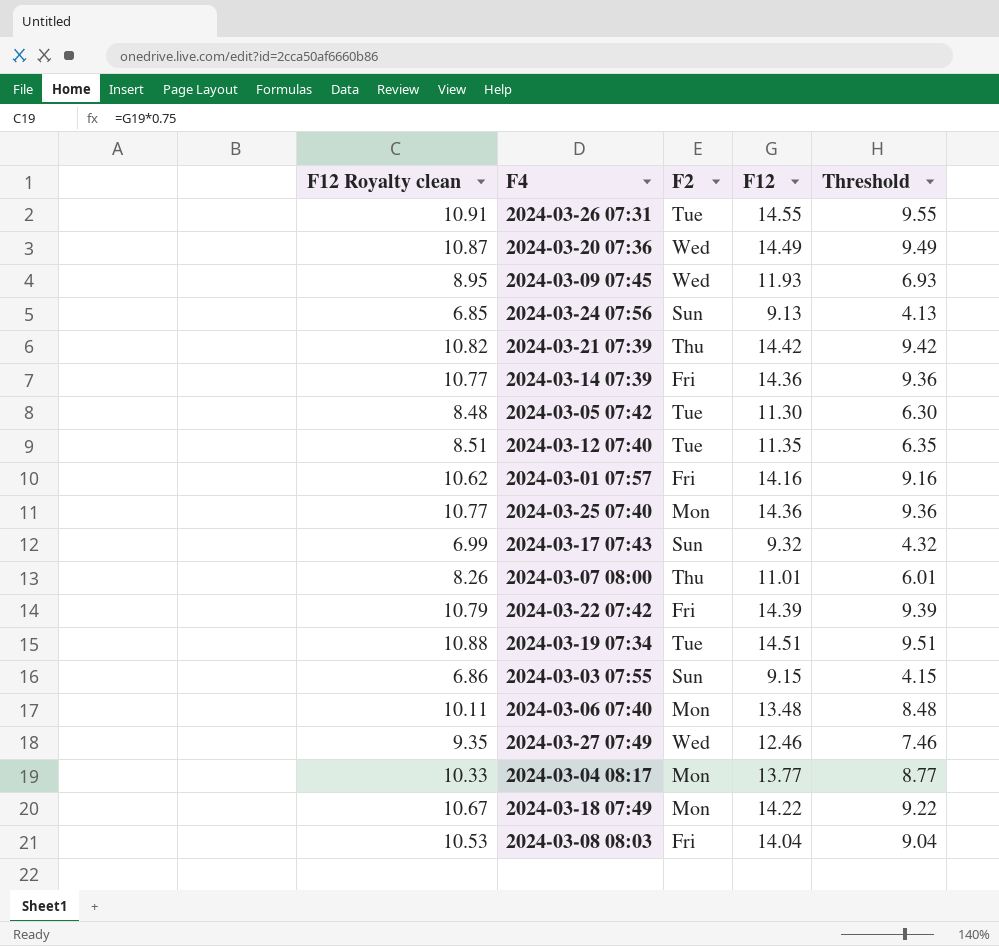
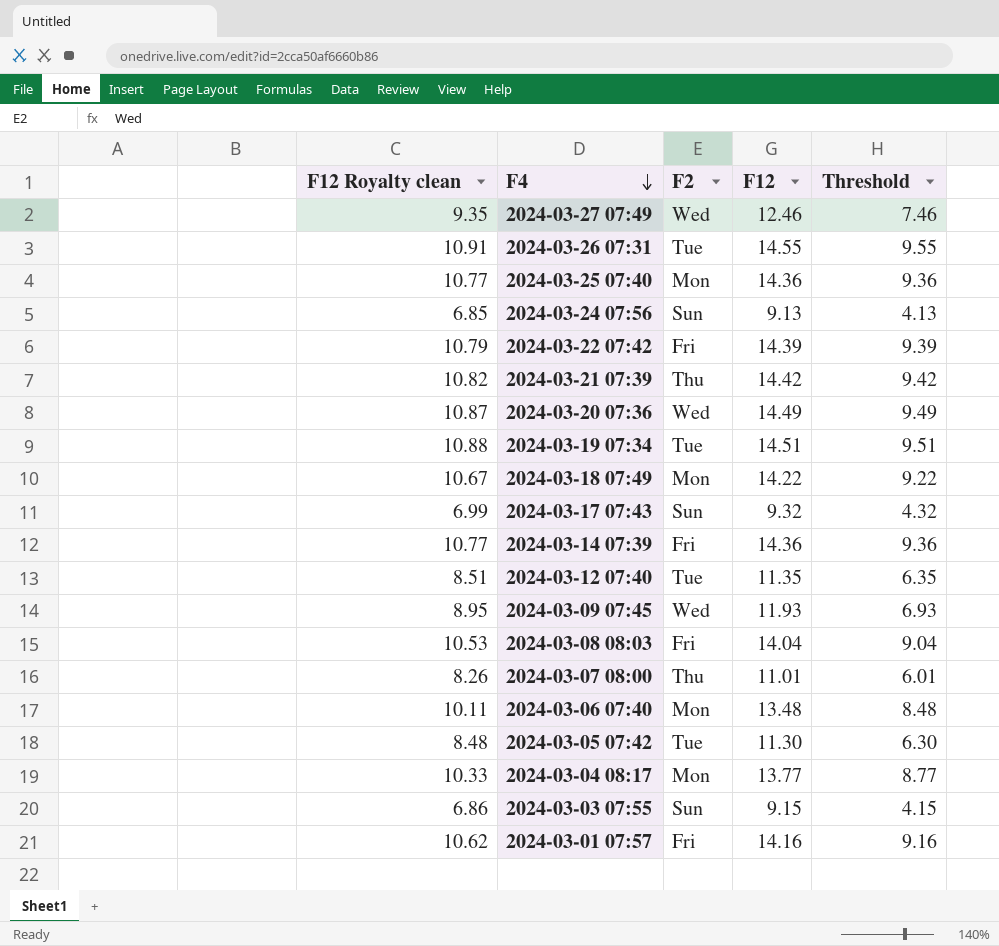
row order: none -> F4 descending

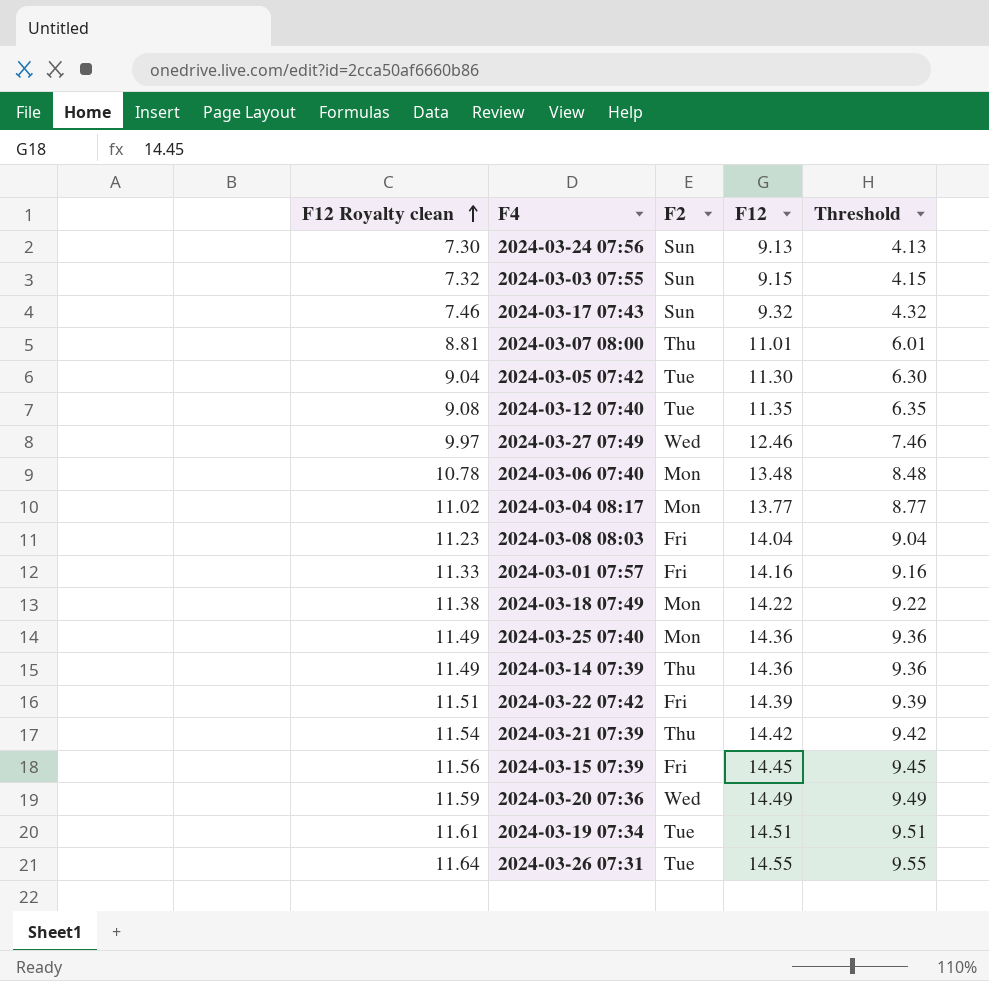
row order: F4 descending -> F12 Royalty clean ascending
column F12 Royalty clean | formula: [F12] * 0.75 -> [F12] * 0.8
row 2024-03-09 07:45: 8.95 | Wed | 11.93 | 6.93 -> none
2024-03-14 07:39 | F2: Fri -> Thu
row 2024-03-15 07:39: none -> 11.56 | Fri | 14.45 | 9.45

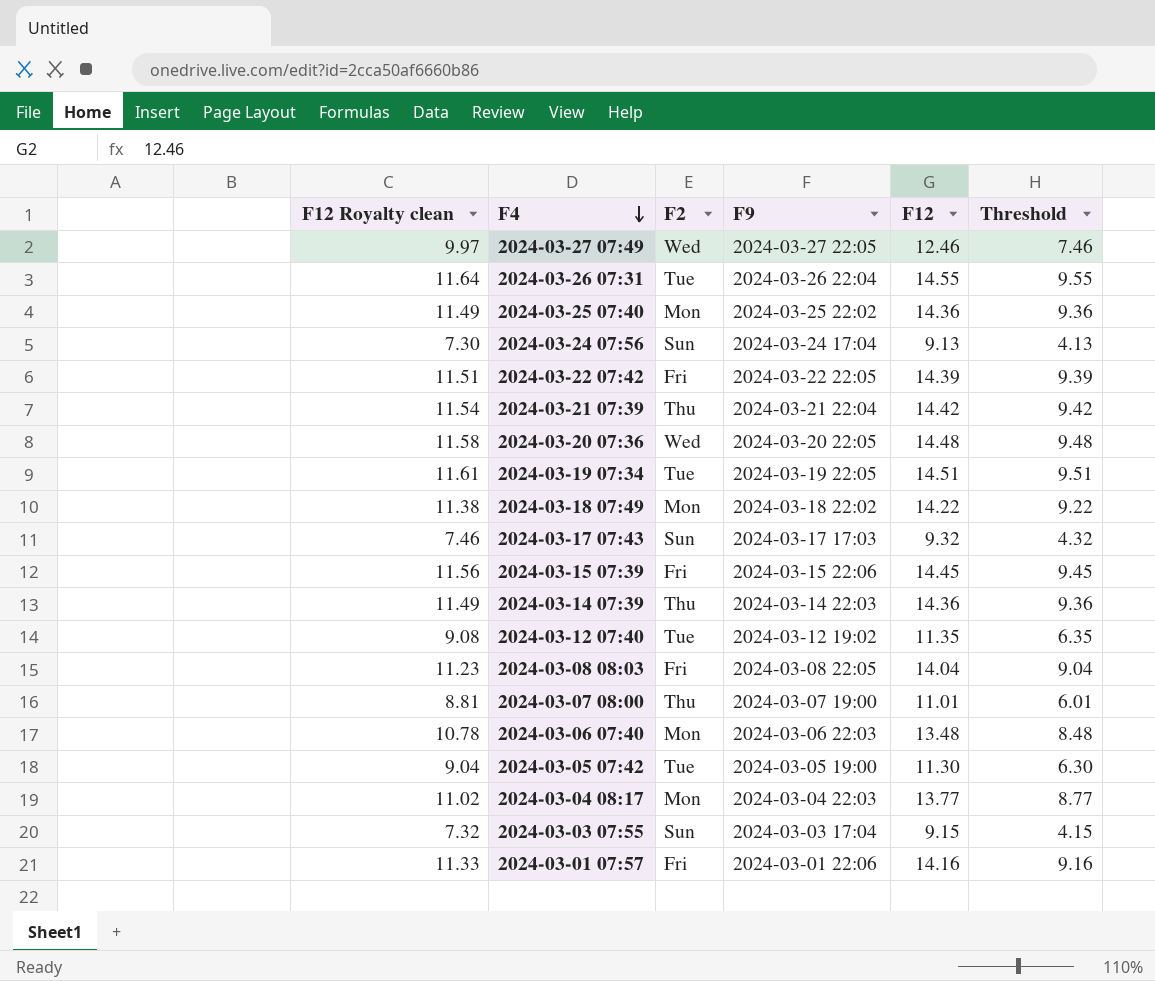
row order: F12 Royalty clean ascending -> F4 descending
column F9 | position: none -> 4
2024-03-20 07:36 | F12 Royalty clean: 11.59 -> 11.58
2024-03-20 07:36 | F12: 14.49 -> 14.48
2024-03-20 07:36 | Threshold: 9.49 -> 9.48

